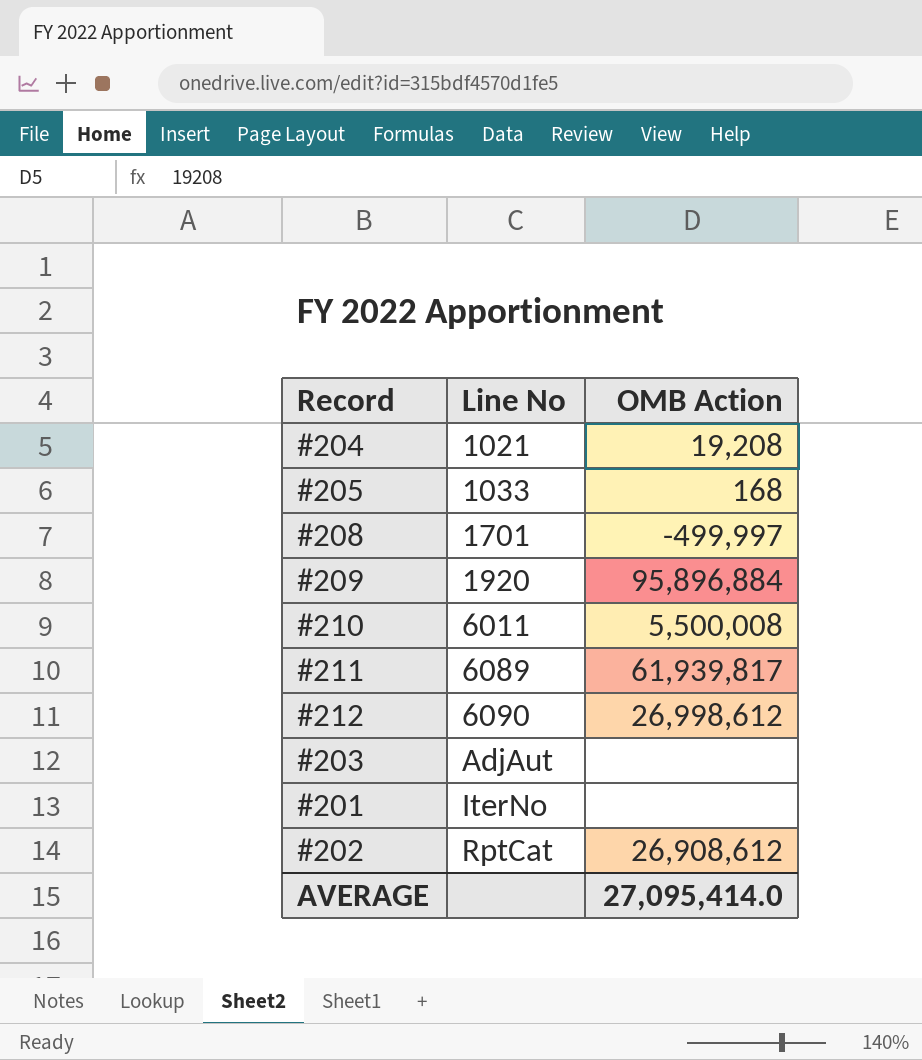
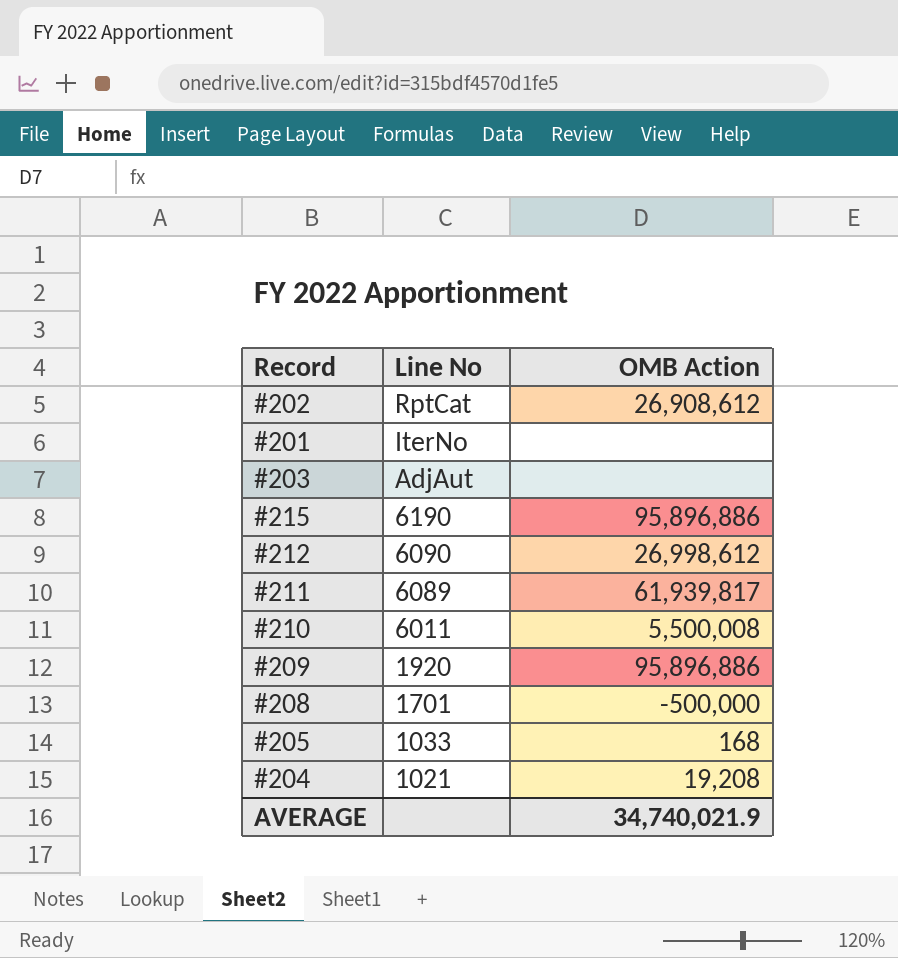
row order: Line No ascending -> Line No descending
row #215: none -> 6190 | 95,896,886
#209 | OMB Action: 95,896,884 -> 95,896,886
#208 | OMB Action: -499,997 -> -500,000
AVERAGE | OMB Action: 27,095,414.0 -> 34,740,021.9

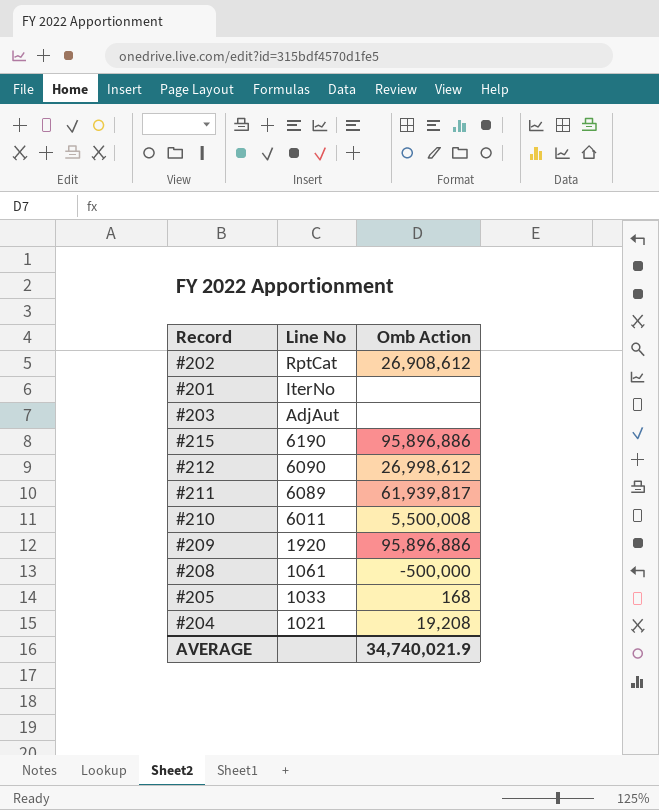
column name: OMB Action -> Omb Action
#208 | Line No: 1701 -> 1061

